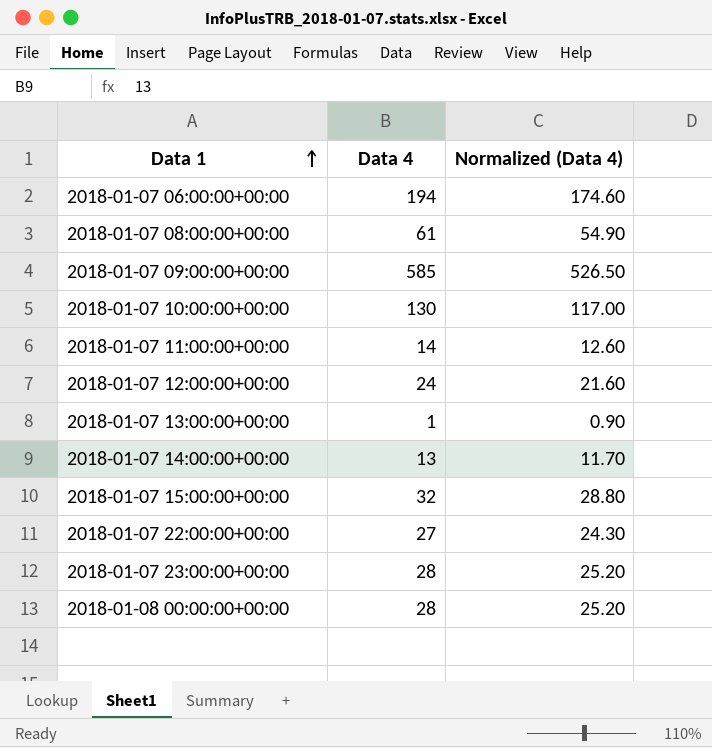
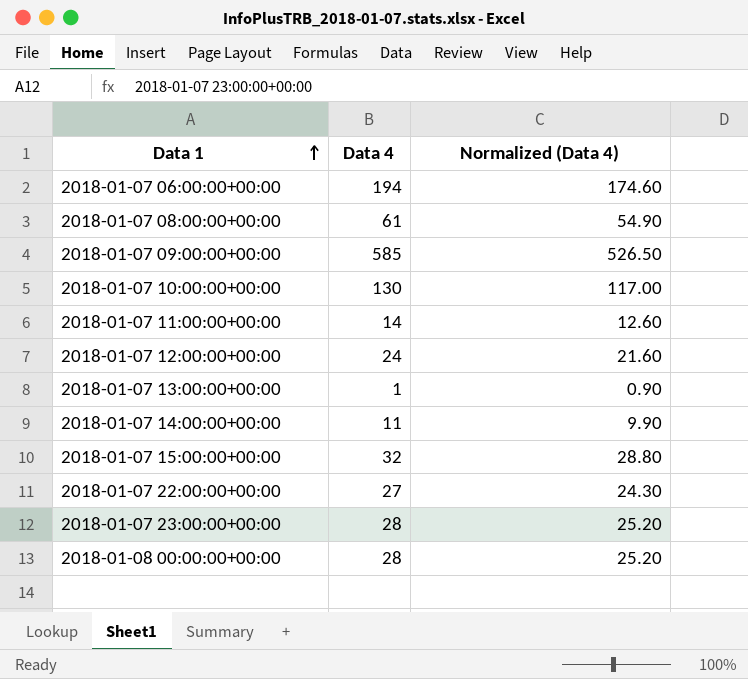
2018-01-07 14:00:00+00:00 | Data 4: 13 -> 11
2018-01-07 14:00:00+00:00 | Normalized (Data 4): 11.70 -> 9.90

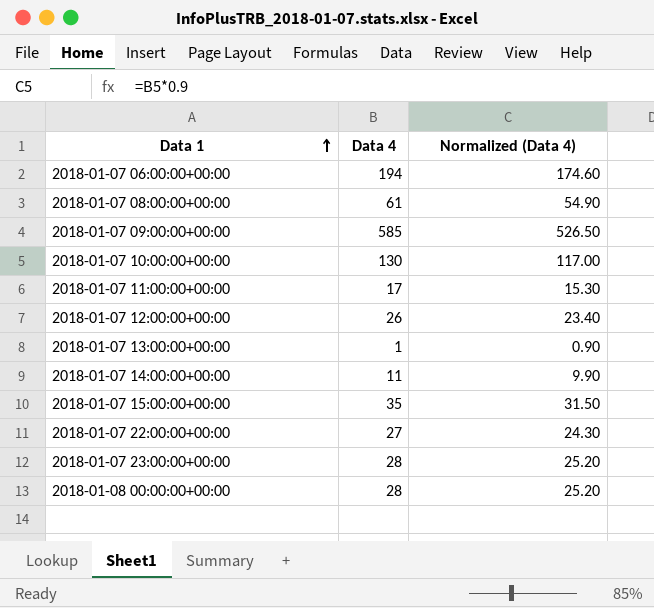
2018-01-07 11:00:00+00:00 | Data 4: 14 -> 17
2018-01-07 11:00:00+00:00 | Normalized (Data 4): 12.60 -> 15.30
2018-01-07 12:00:00+00:00 | Data 4: 24 -> 26
2018-01-07 12:00:00+00:00 | Normalized (Data 4): 21.60 -> 23.40
2018-01-07 15:00:00+00:00 | Data 4: 32 -> 35
2018-01-07 15:00:00+00:00 | Normalized (Data 4): 28.80 -> 31.50

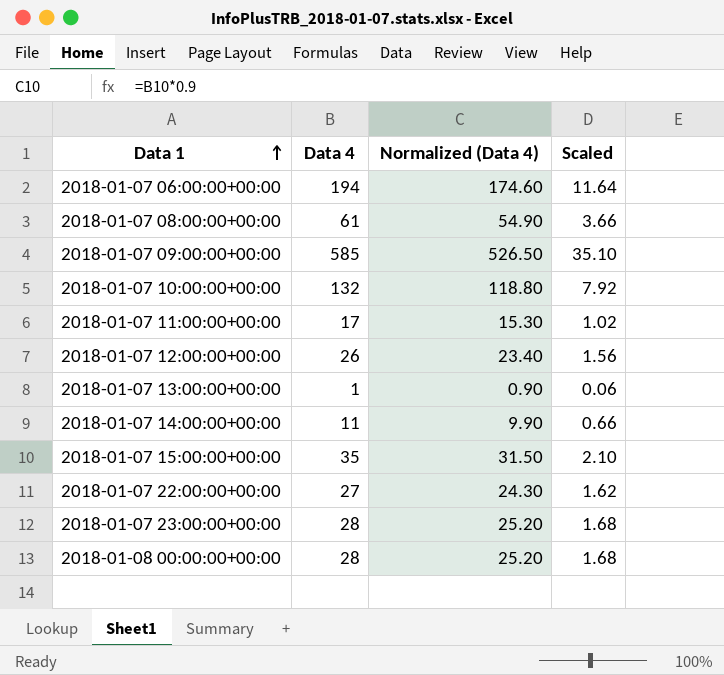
column Scaled | formula: none -> [Data 4] * 0.06
2018-01-07 10:00:00+00:00 | Data 4: 130 -> 132
2018-01-07 10:00:00+00:00 | Normalized (Data 4): 117.00 -> 118.80

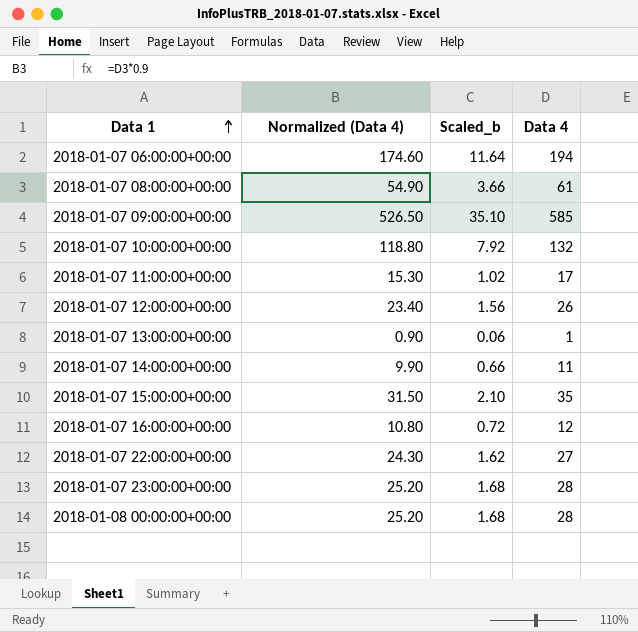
column name: Scaled -> Scaled_b
column Data 4 | position: 2 -> 4
row 2018-01-07 16:00:00+00:00: none -> 10.80 | 0.72 | 12

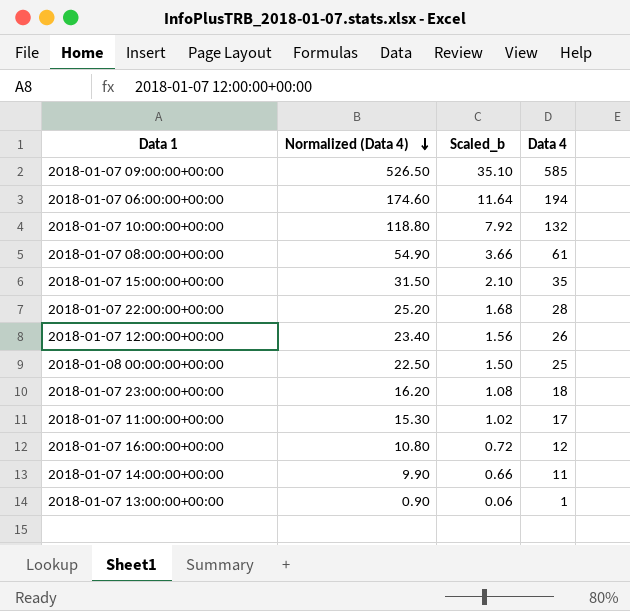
row order: Data 1 ascending -> Normalized (Data 4) descending
2018-01-07 22:00:00+00:00 | Normalized (Data 4): 24.30 -> 25.20
2018-01-07 22:00:00+00:00 | Scaled_b: 1.62 -> 1.68
2018-01-07 22:00:00+00:00 | Data 4: 27 -> 28
2018-01-08 00:00:00+00:00 | Normalized (Data 4): 25.20 -> 22.50
2018-01-08 00:00:00+00:00 | Scaled_b: 1.68 -> 1.50
2018-01-08 00:00:00+00:00 | Data 4: 28 -> 25
2018-01-07 23:00:00+00:00 | Normalized (Data 4): 25.20 -> 16.20
2018-01-07 23:00:00+00:00 | Scaled_b: 1.68 -> 1.08
2018-01-07 23:00:00+00:00 | Data 4: 28 -> 18

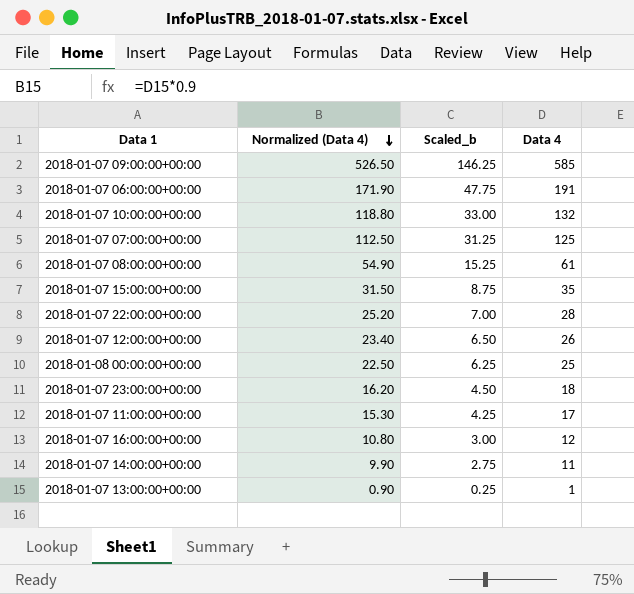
column Scaled_b | formula: [Data 4] * 0.06 -> [Data 4] * 0.25
2018-01-07 06:00:00+00:00 | Normalized (Data 4): 174.60 -> 171.90
2018-01-07 06:00:00+00:00 | Data 4: 194 -> 191
row 2018-01-07 07:00:00+00:00: none -> 112.50 | 31.25 | 125

